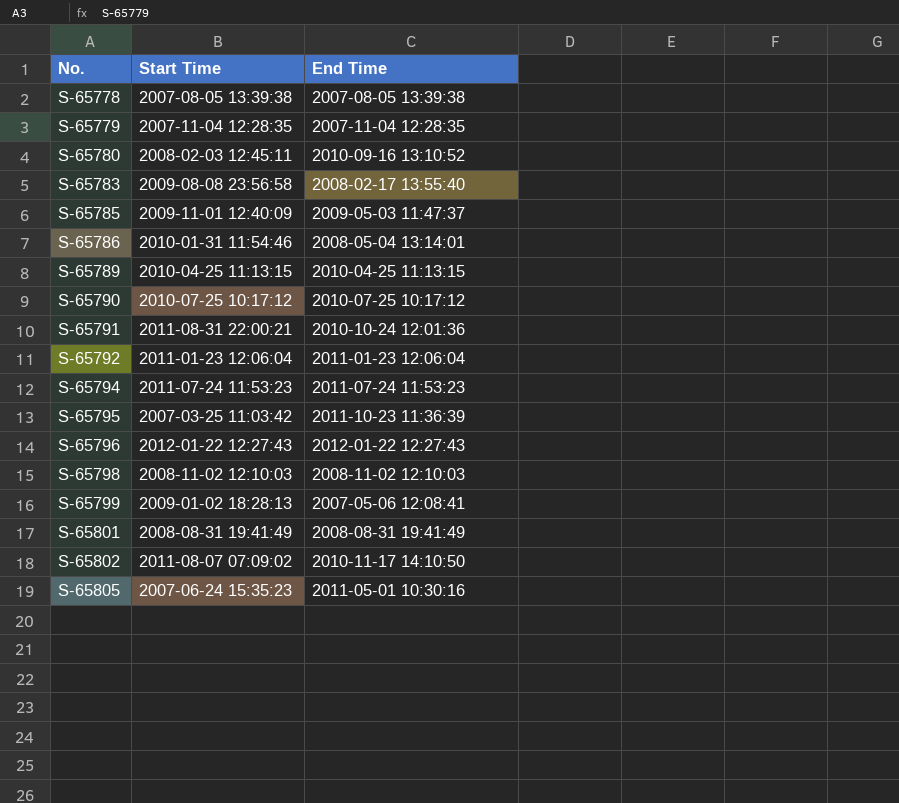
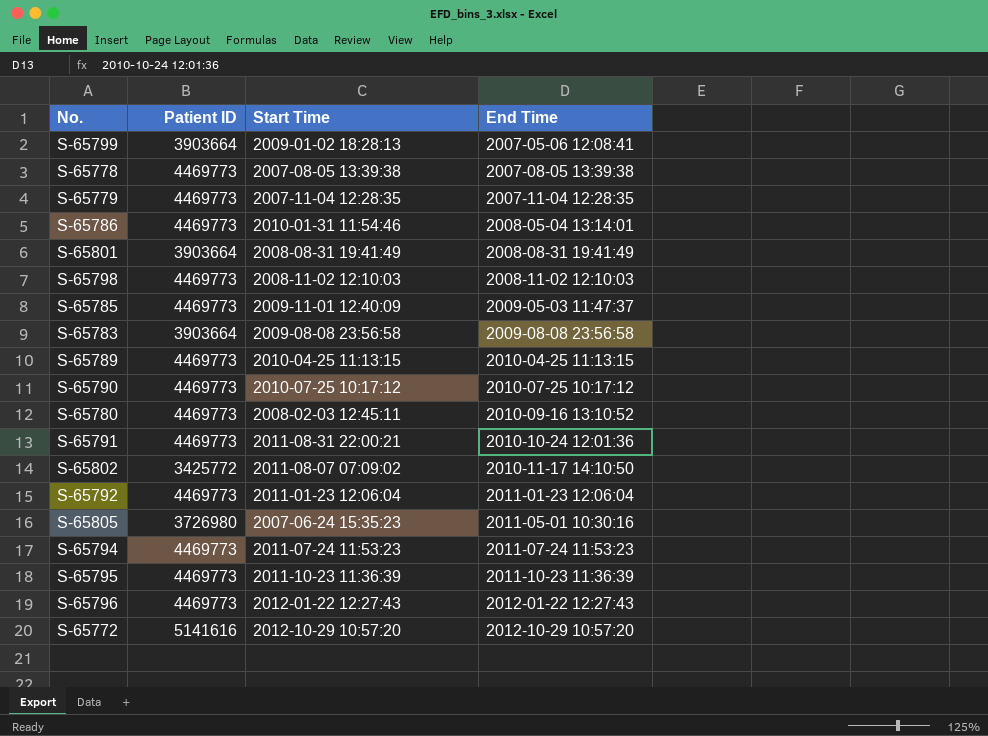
row order: No. ascending -> End Time ascending
column Patient ID | position: none -> 2
S-65783 | End Time: 2008-02-17 13:55:40 -> 2009-08-08 23:56:58
S-65795 | Start Time: 2007-03-25 11:03:42 -> 2011-10-23 11:36:39
row S-65772: none -> 5141616 | 2012-10-29 10:57:20 | 2012-10-29 10:57:20

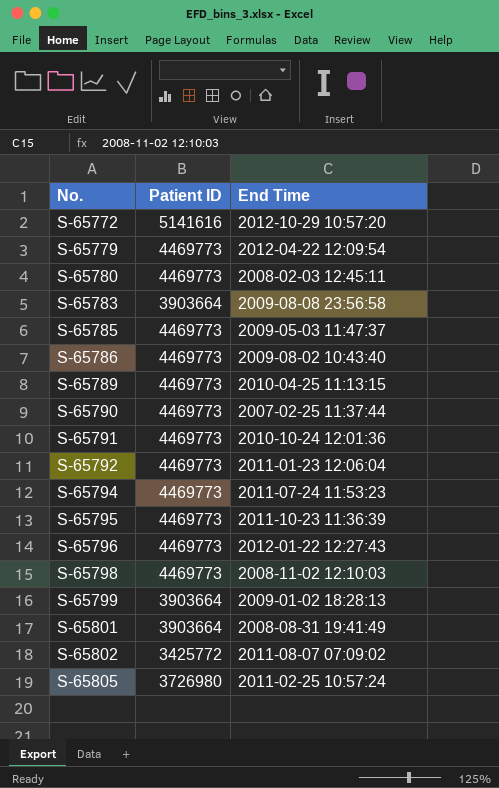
row order: End Time ascending -> No. ascending
column Start Time | position: 3 -> none
row S-65778: 4469773 | 2007-08-05 13:39:38 | 2007-08-05 13:39:38 -> none
S-65779 | End Time: 2007-11-04 12:28:35 -> 2012-04-22 12:09:54
S-65780 | End Time: 2010-09-16 13:10:52 -> 2008-02-03 12:45:11
S-65786 | End Time: 2008-05-04 13:14:01 -> 2009-08-02 10:43:40
S-65790 | End Time: 2010-07-25 10:17:12 -> 2007-02-25 11:37:44
S-65799 | End Time: 2007-05-06 12:08:41 -> 2009-01-02 18:28:13
S-65802 | End Time: 2010-11-17 14:10:50 -> 2011-08-07 07:09:02
S-65805 | End Time: 2011-05-01 10:30:16 -> 2011-02-25 10:57:24

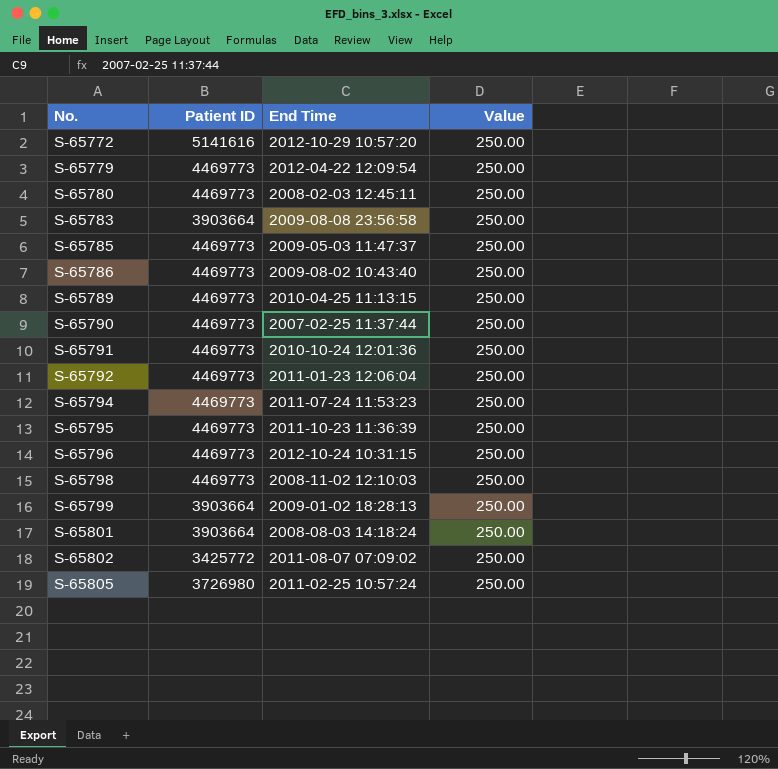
column Value | position: none -> 4
S-65796 | End Time: 2012-01-22 12:27:43 -> 2012-10-24 10:31:15
S-65801 | End Time: 2008-08-31 19:41:49 -> 2008-08-03 14:18:24

